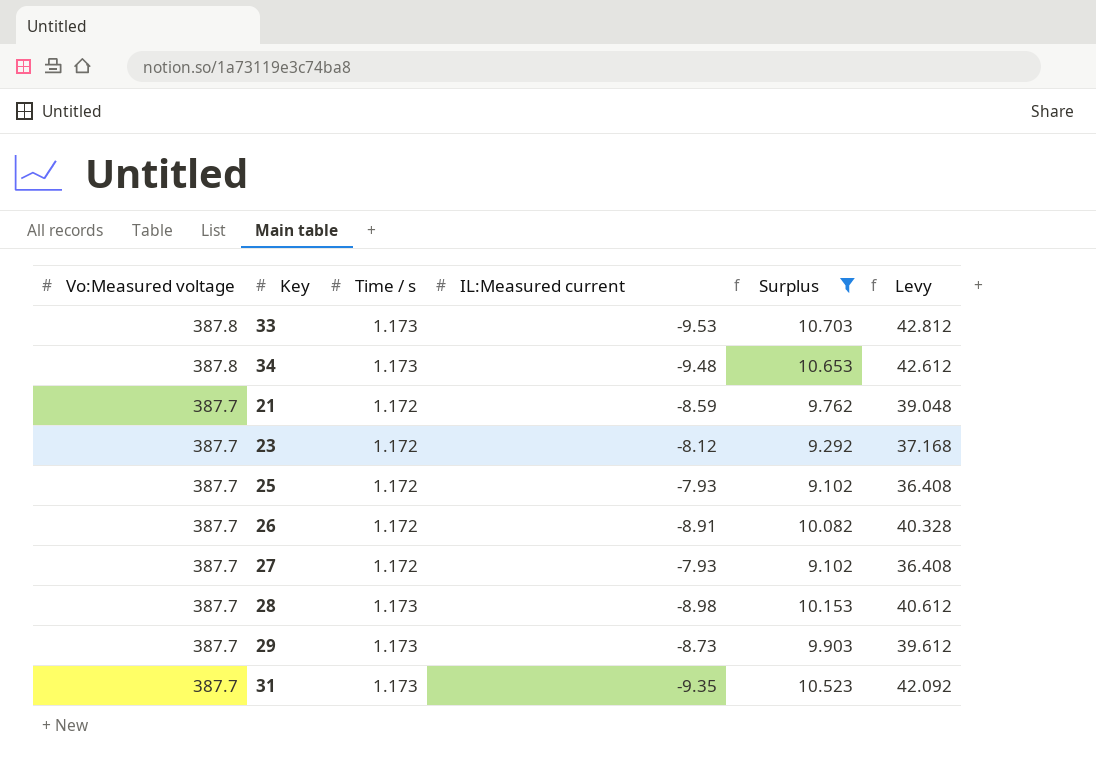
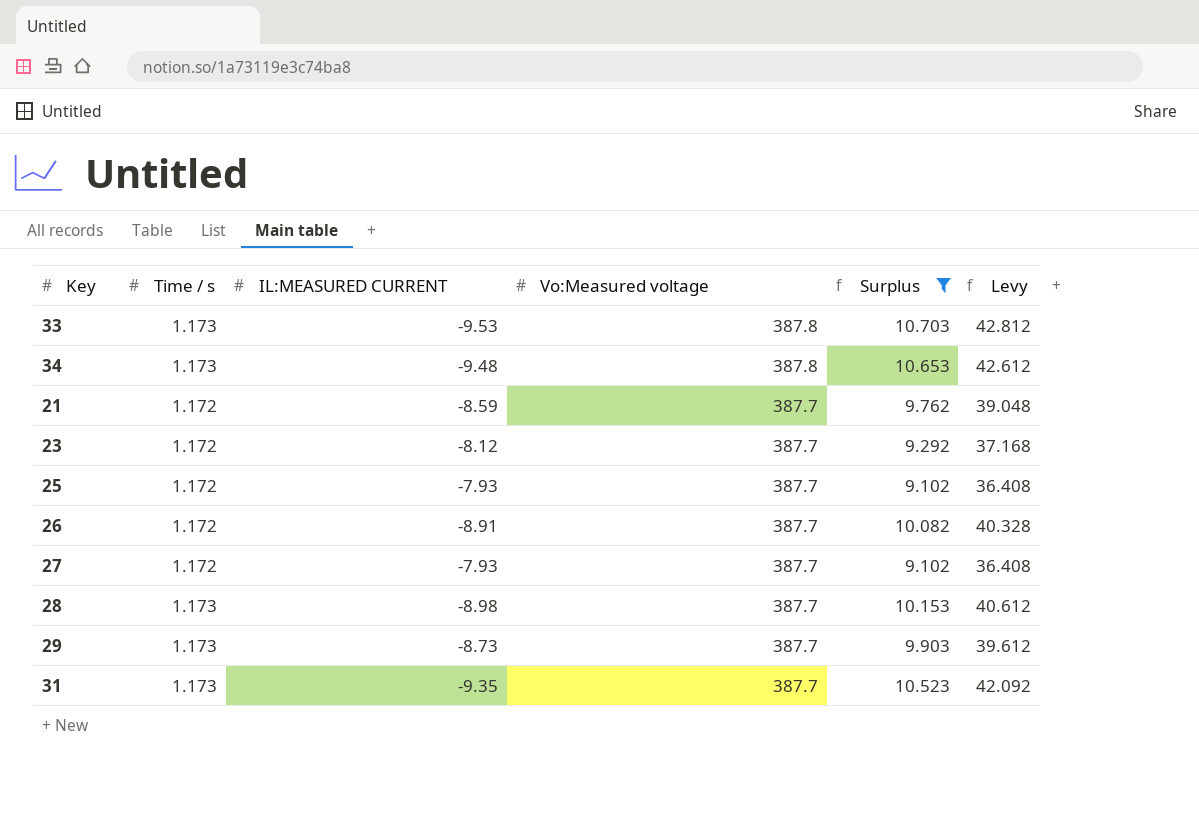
column name: IL:Measured current -> IL:MEASURED CURRENT
column Vo:Measured voltage | position: 1 -> 4

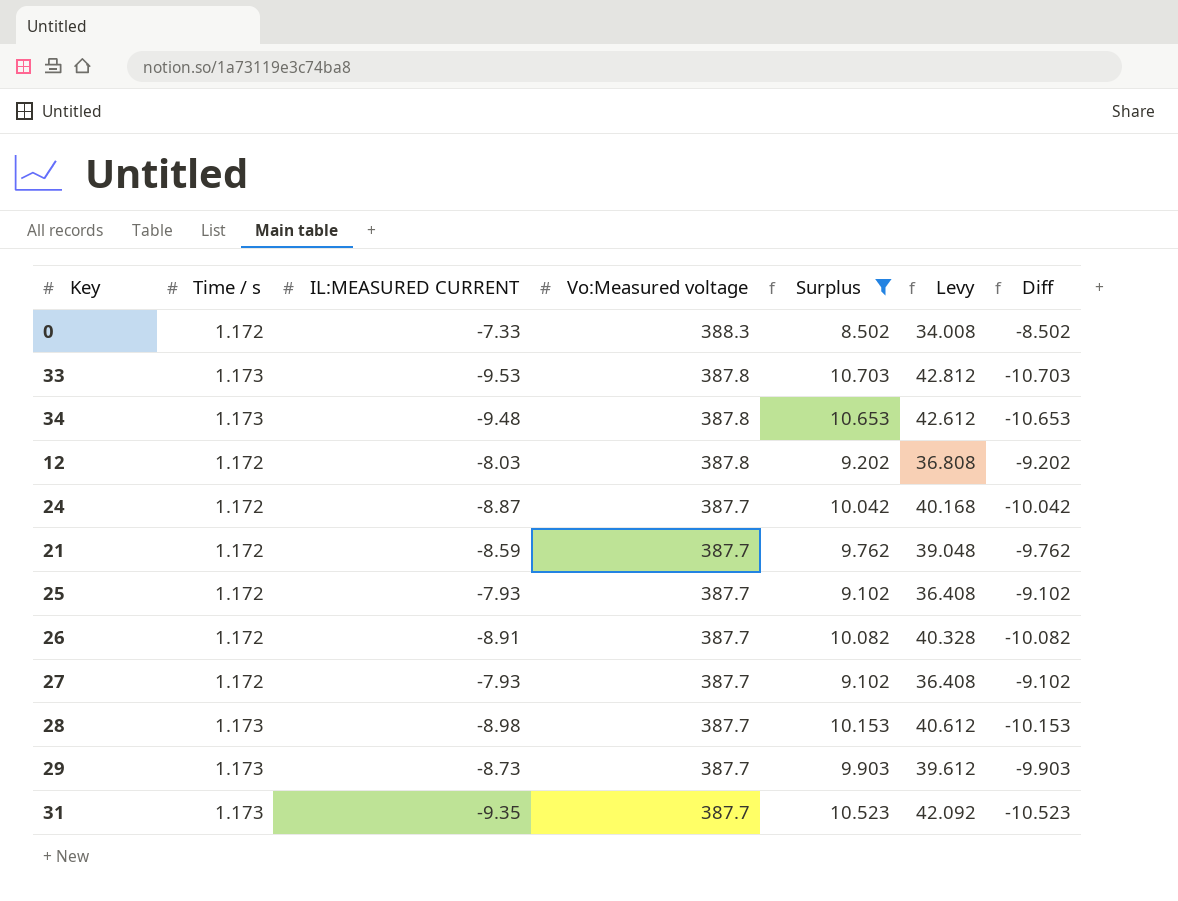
column Diff | formula: none -> [IL:MEASURED CURRENT] - [Time / s]
row 23: 1.172 | -8.12 | 387.7 | 9.292 | 37.168 -> none
row 0: none -> 1.172 | -7.33 | 388.3 | 8.502 | 34.008 | -8.502
row 12: none -> 1.172 | -8.03 | 387.8 | 9.202 | 36.808 | -9.202
row 24: none -> 1.172 | -8.87 | 387.7 | 10.042 | 40.168 | -10.042

